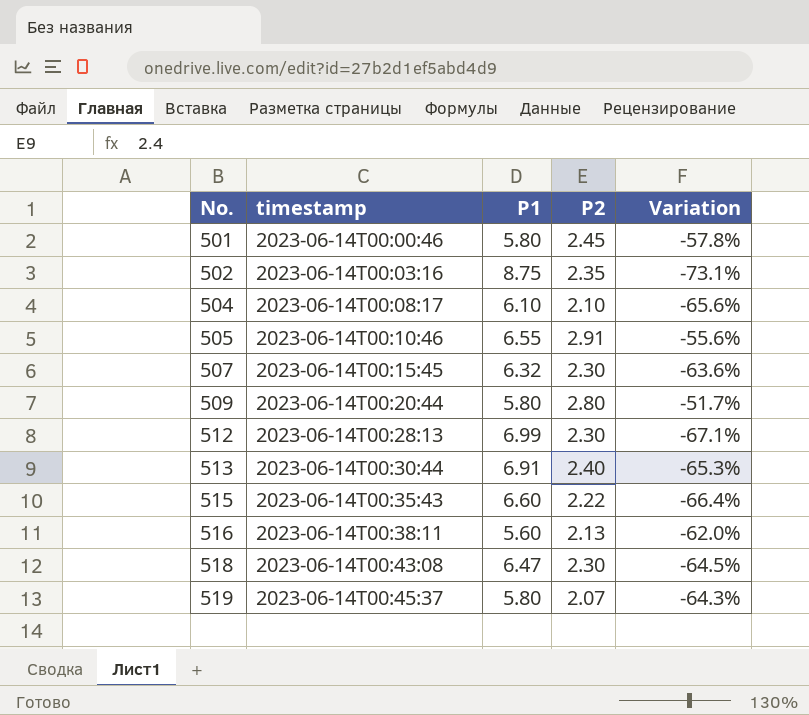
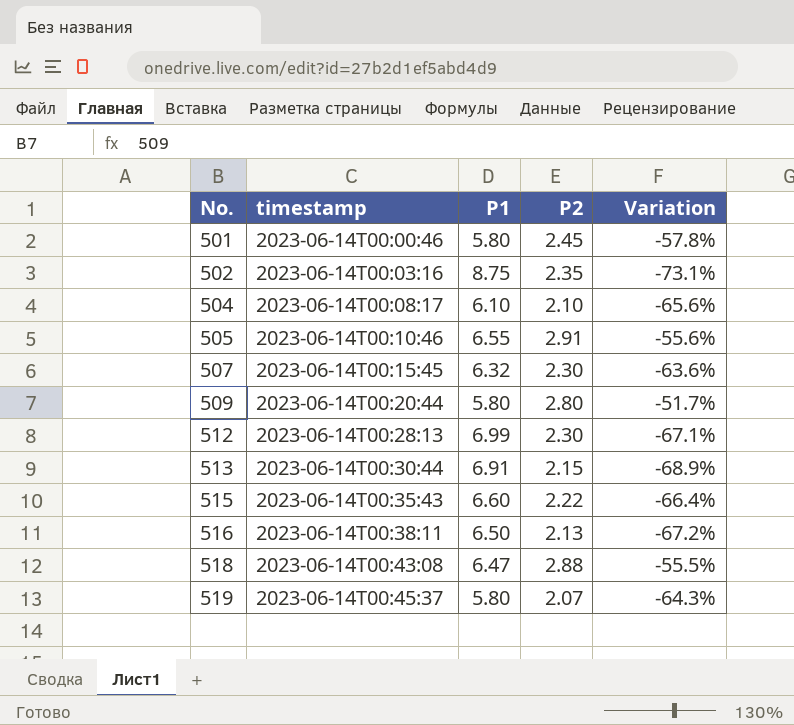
513 | P2: 2.40 -> 2.15
513 | Variation: -65.3% -> -68.9%
516 | P1: 5.60 -> 6.50
516 | Variation: -62.0% -> -67.2%
518 | P2: 2.30 -> 2.88
518 | Variation: -64.5% -> -55.5%

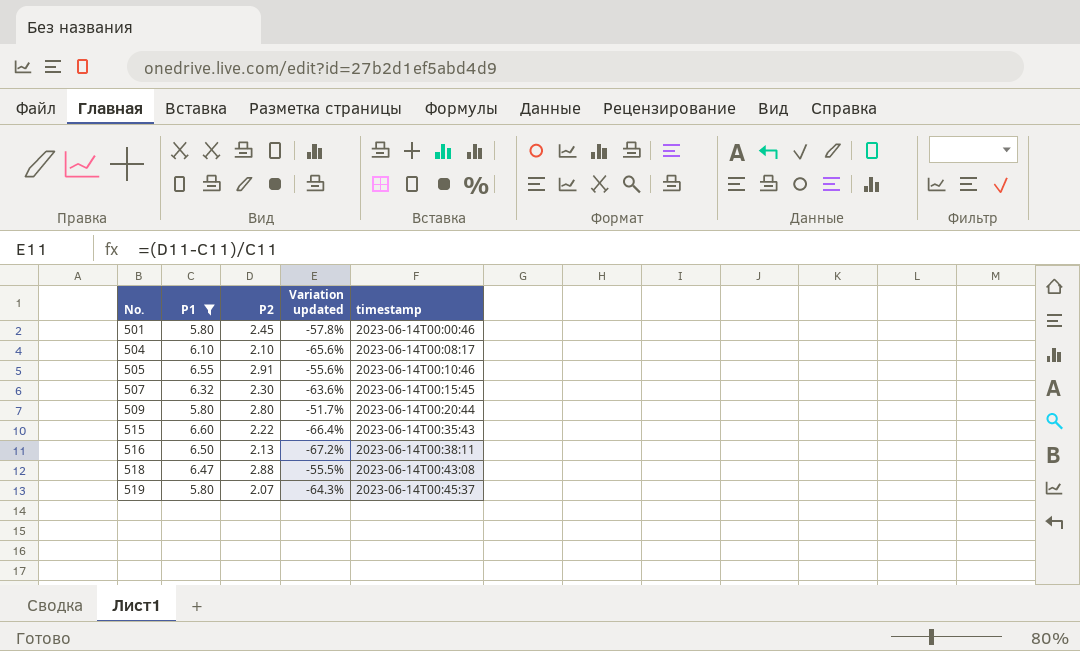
filter: none -> P1 <= 6.60
column name: Variation -> Variation updated
column timestamp | position: 2 -> 5

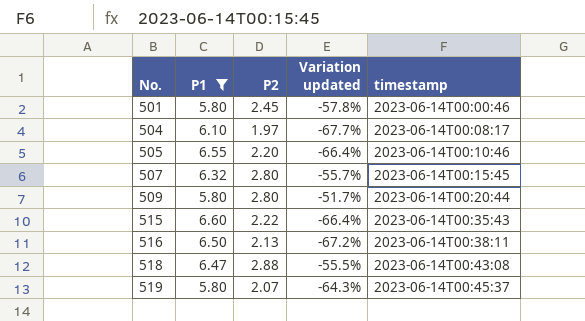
504 | P2: 2.10 -> 1.97
504 | Variation updated: -65.6% -> -67.7%
505 | P2: 2.91 -> 2.20
505 | Variation updated: -55.6% -> -66.4%
507 | P2: 2.30 -> 2.80
507 | Variation updated: -63.6% -> -55.7%

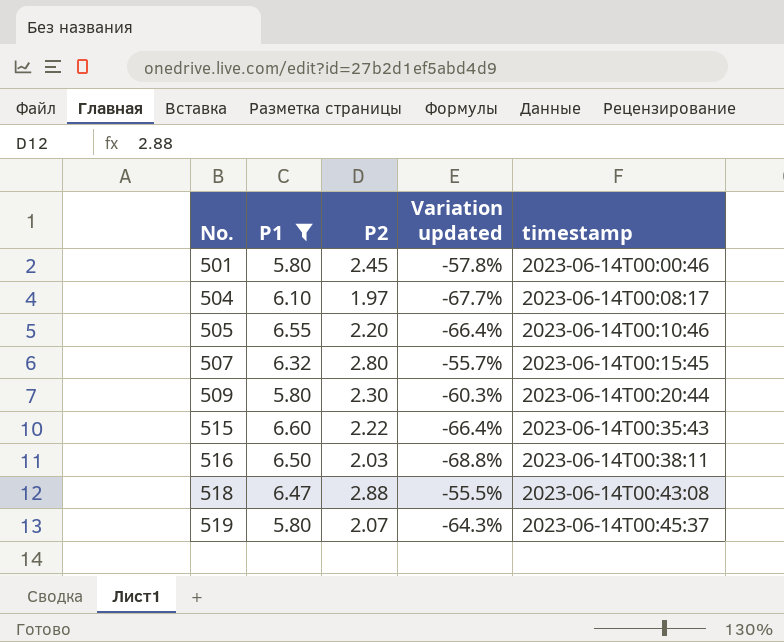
509 | P2: 2.80 -> 2.30
509 | Variation updated: -51.7% -> -60.3%
516 | P2: 2.13 -> 2.03
516 | Variation updated: -67.2% -> -68.8%

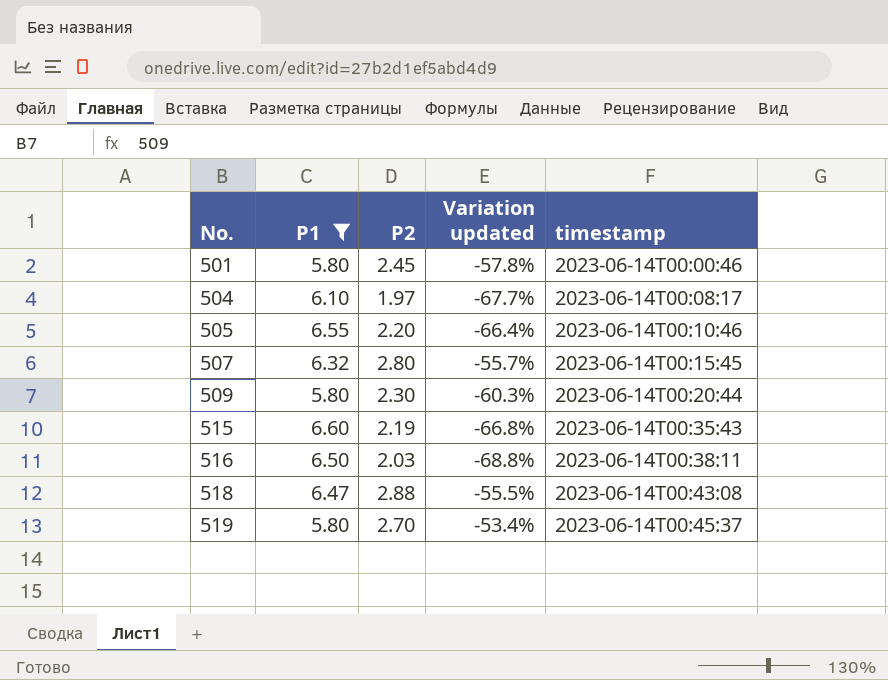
515 | P2: 2.22 -> 2.19
515 | Variation updated: -66.4% -> -66.8%
519 | P2: 2.07 -> 2.70
519 | Variation updated: -64.3% -> -53.4%

